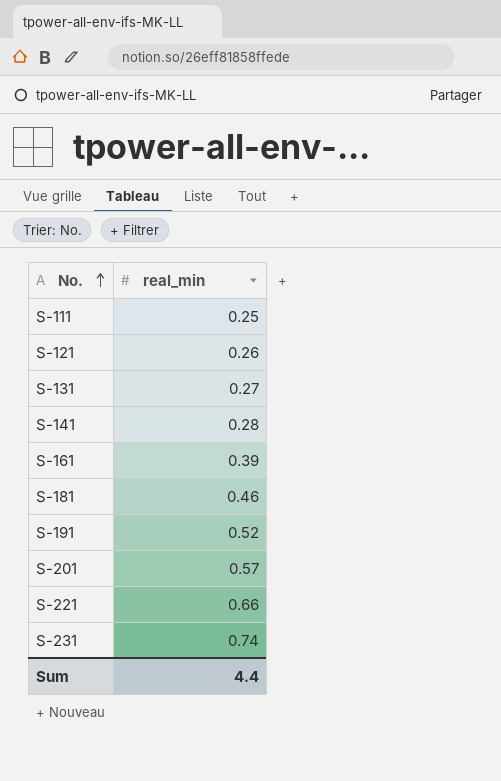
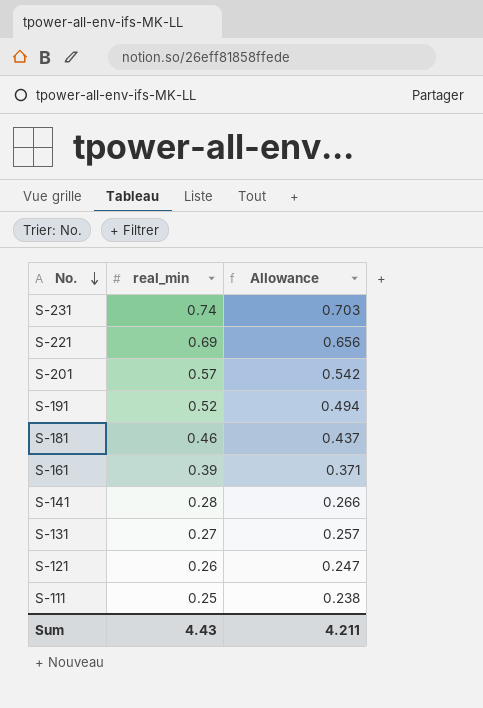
row order: No. ascending -> No. descending
column Allowance | formula: none -> [real_min] * 0.95
S-221 | real_min: 0.66 -> 0.69
Sum | real_min: 4.4 -> 4.43

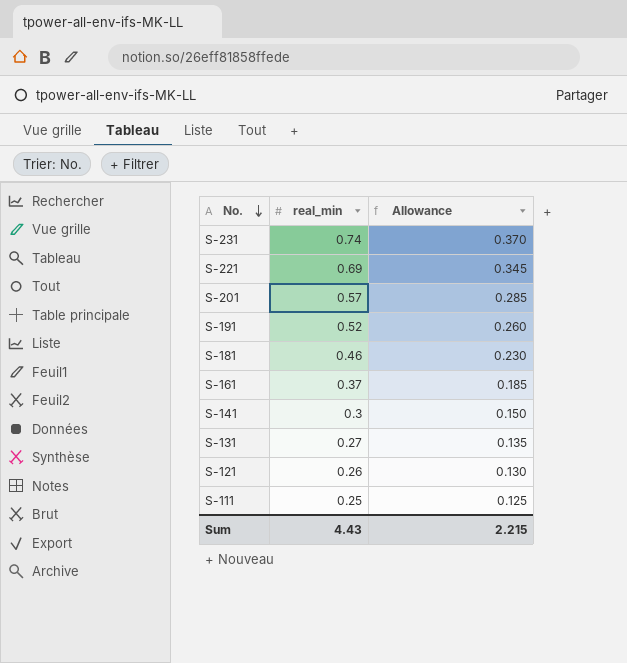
column Allowance | formula: [real_min] * 0.95 -> [real_min] * 0.5
S-161 | real_min: 0.39 -> 0.37
S-141 | real_min: 0.28 -> 0.3
Sum | Allowance: 4.211 -> 2.215

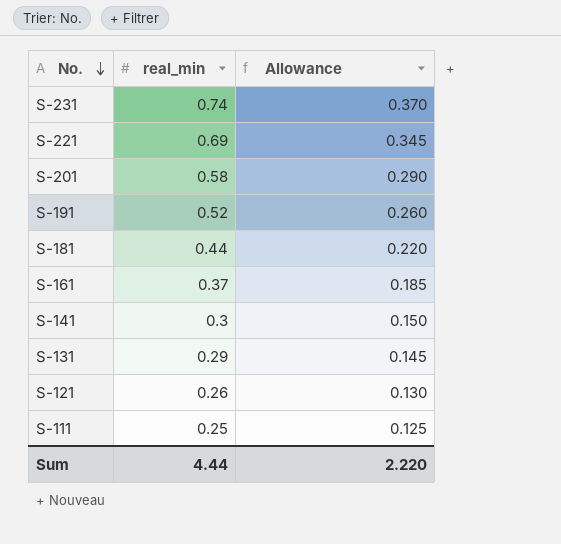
S-201 | real_min: 0.57 -> 0.58
S-201 | Allowance: 0.285 -> 0.290
S-181 | real_min: 0.46 -> 0.44
S-181 | Allowance: 0.230 -> 0.220
S-131 | real_min: 0.27 -> 0.29
S-131 | Allowance: 0.135 -> 0.145
Sum | real_min: 4.43 -> 4.44
Sum | Allowance: 2.215 -> 2.220

